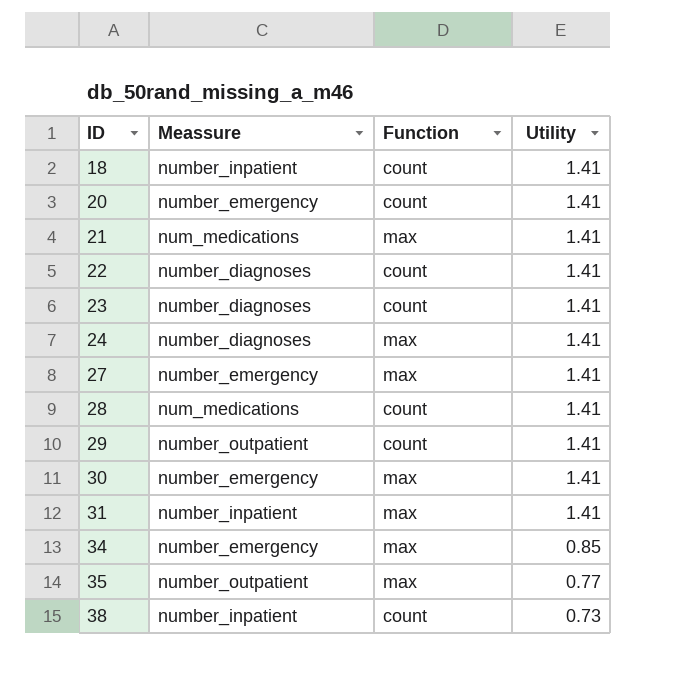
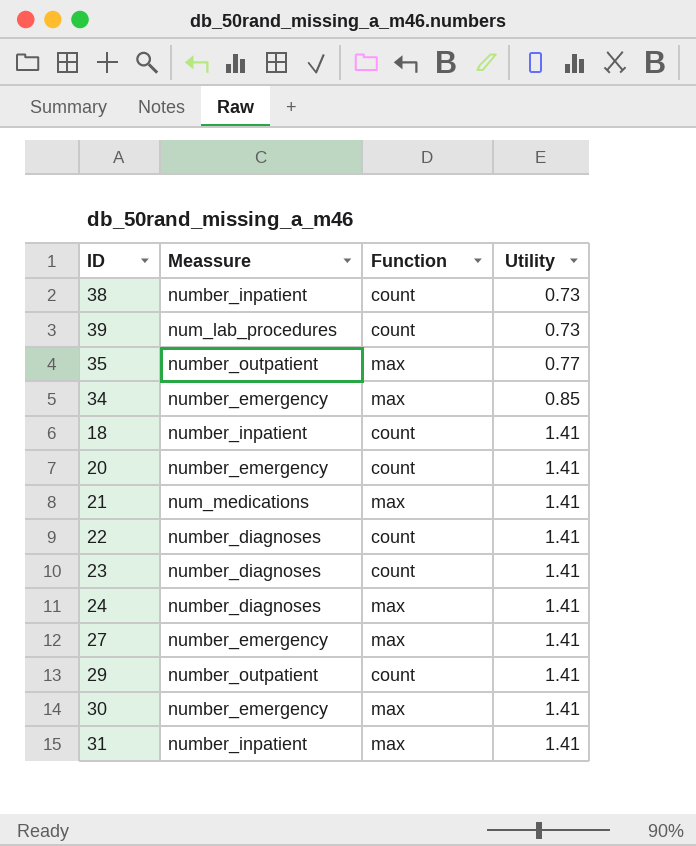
row order: ID ascending -> Utility ascending
row 28: num_medications | count | 1.41 -> none
row 39: none -> num_lab_procedures | count | 0.73

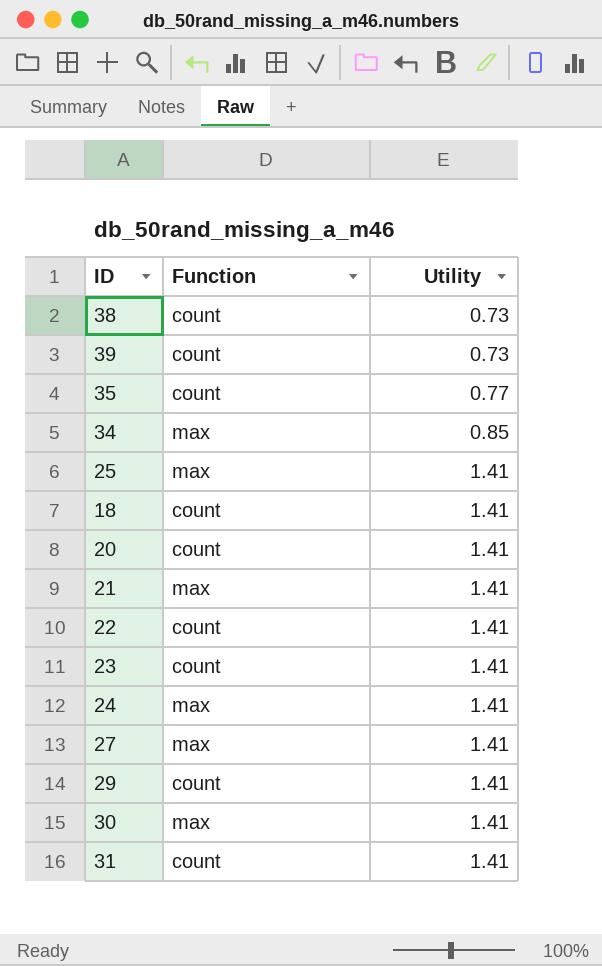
column Meassure | position: 2 -> none
35 | Function: max -> count
row 25: none -> max | 1.41
31 | Function: max -> count

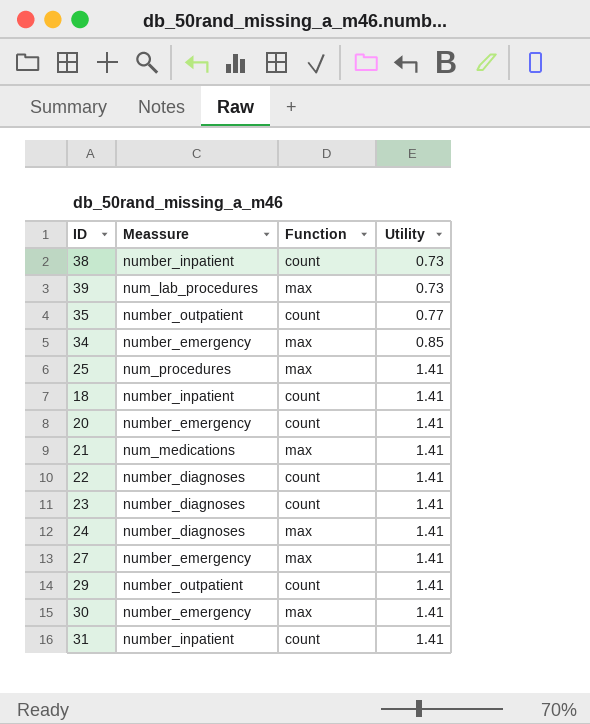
column Meassure | position: none -> 2
39 | Function: count -> max

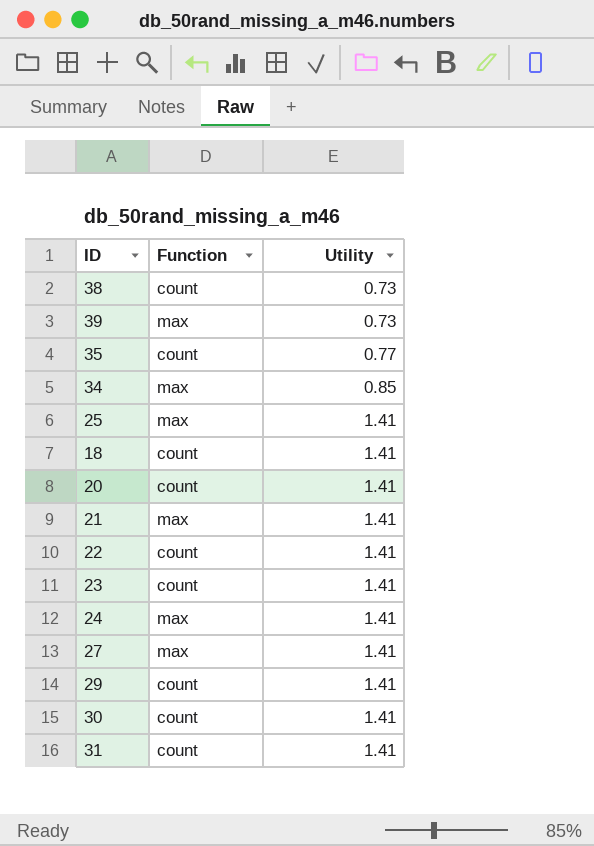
column Meassure | position: 2 -> none
30 | Function: max -> count

